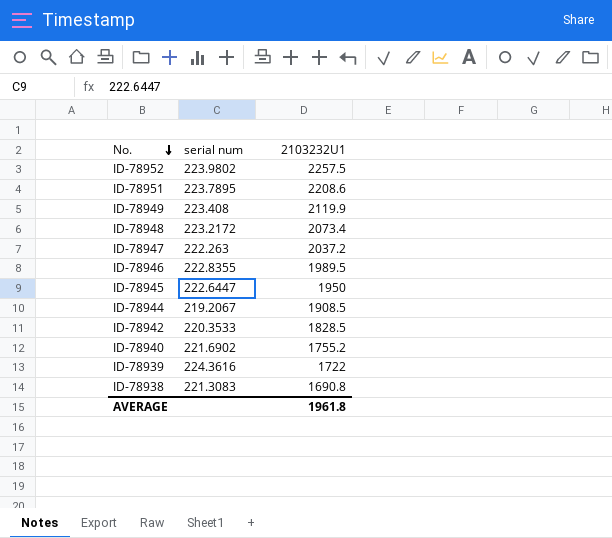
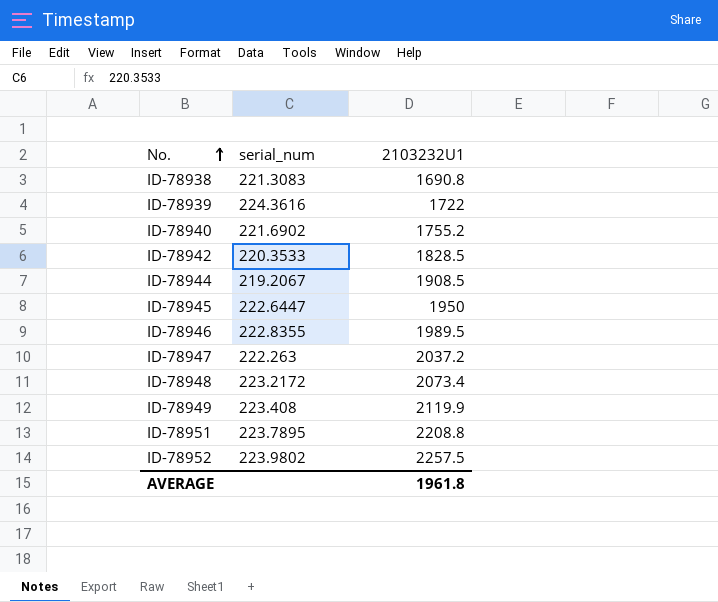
row order: No. descending -> No. ascending
column name: serial num -> serial_num
ID-78951 | 2103232U1: 2208.6 -> 2208.8

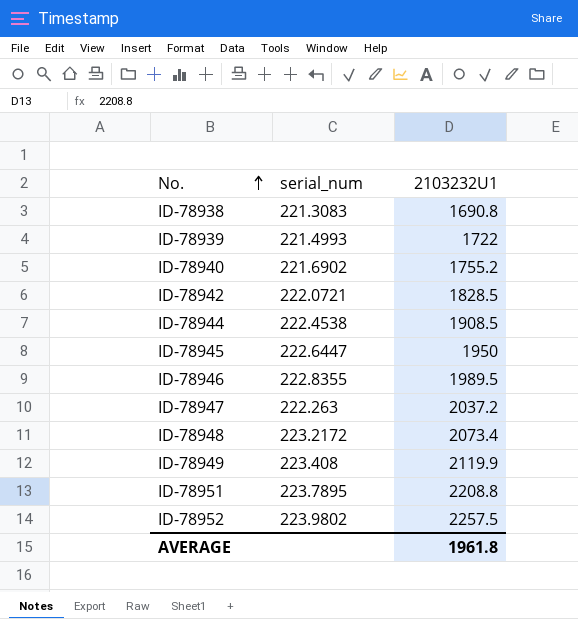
ID-78939 | serial_num: 224.3616 -> 221.4993
ID-78942 | serial_num: 220.3533 -> 222.0721
ID-78944 | serial_num: 219.2067 -> 222.4538

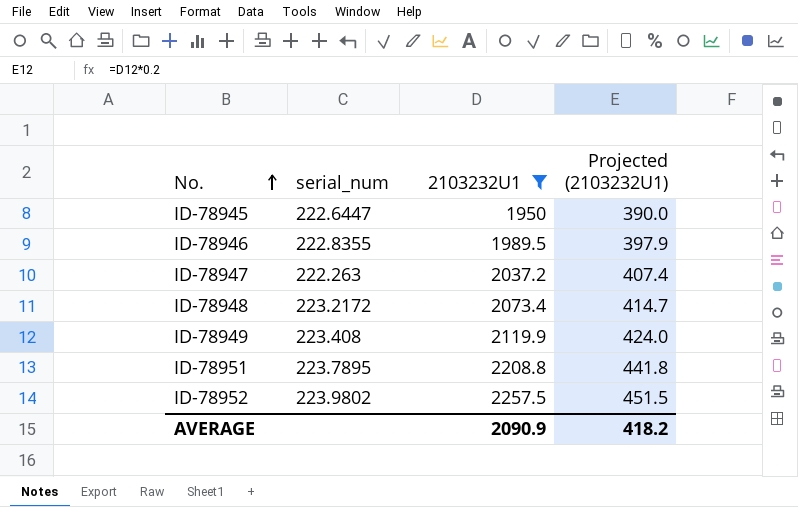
filter: none -> 2103232U1 >= 1950
column Projected (2103232U1) | formula: none -> [2103232U1] * 0.2
AVERAGE | 2103232U1: 1961.8 -> 2090.9

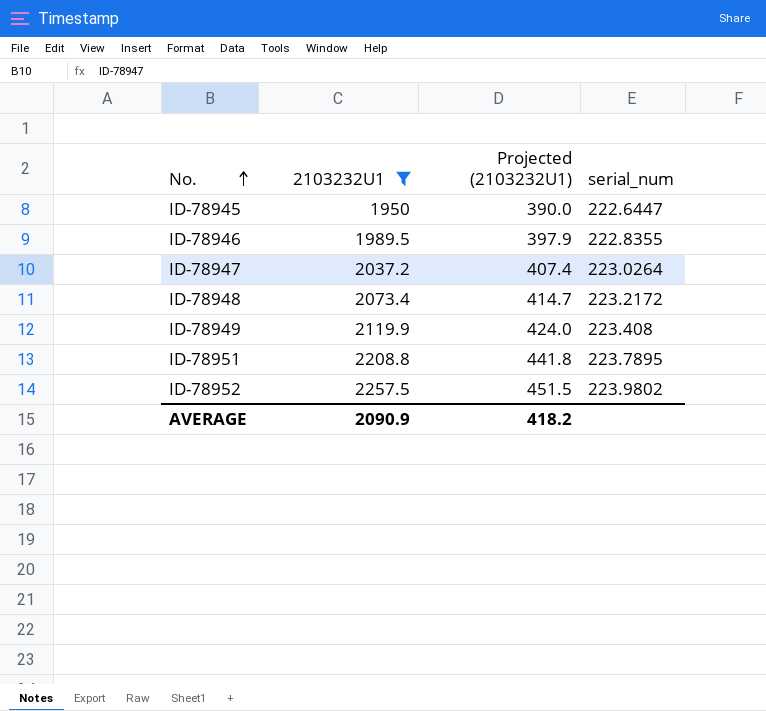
column serial_num | position: 2 -> 4
ID-78947 | serial_num: 222.263 -> 223.0264

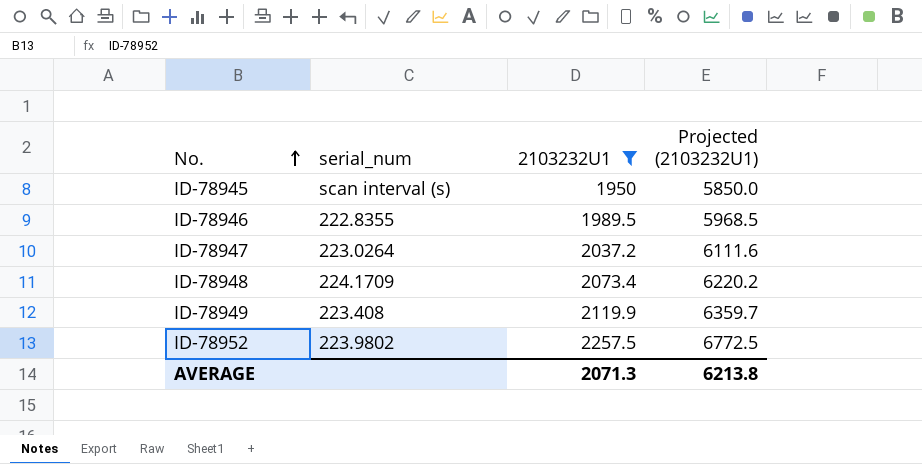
column serial_num | position: 4 -> 2
column Projected (2103232U1) | formula: [2103232U1] * 0.2 -> [2103232U1] * 3
row ID-78951: 2208.8 | 441.8 | 223.7895 -> none
ID-78945 | serial_num: 222.6447 -> scan interval (s)
ID-78948 | serial_num: 223.2172 -> 224.1709
AVERAGE | 2103232U1: 2090.9 -> 2071.3
AVERAGE | Projected (2103232U1): 418.2 -> 6213.8

